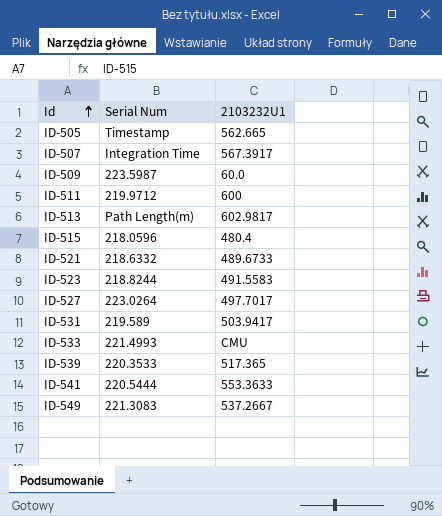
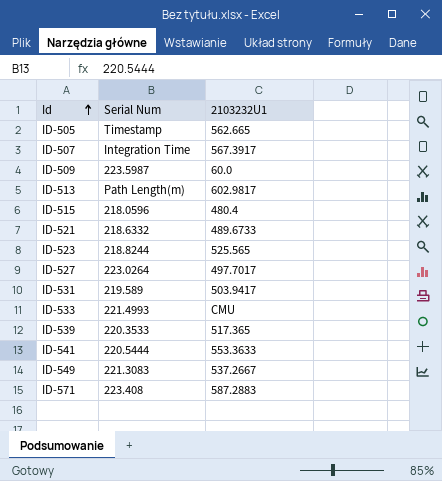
row ID-511: 219.9712 | 600 -> none
ID-523 | 2103232U1: 491.5583 -> 525.565
row ID-571: none -> 223.408 | 587.2883

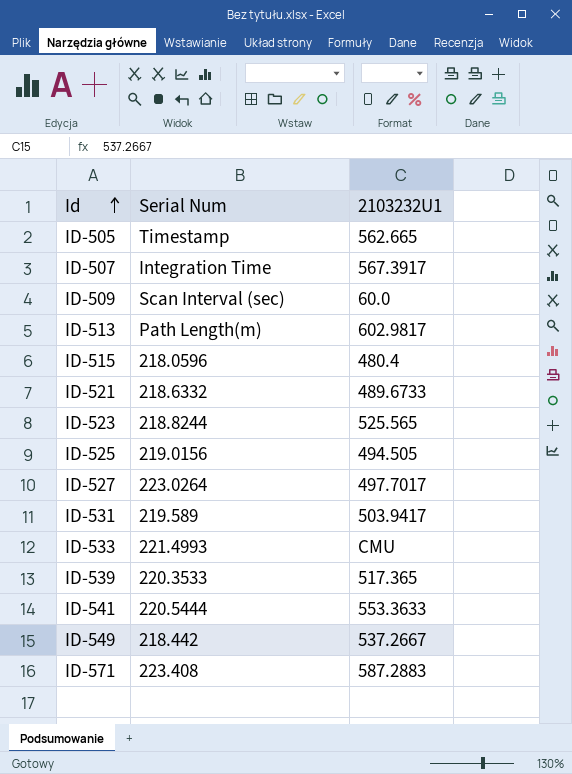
ID-509 | Serial Num: 223.5987 -> Scan Interval (sec)
row ID-525: none -> 219.0156 | 494.505
ID-549 | Serial Num: 221.3083 -> 218.442

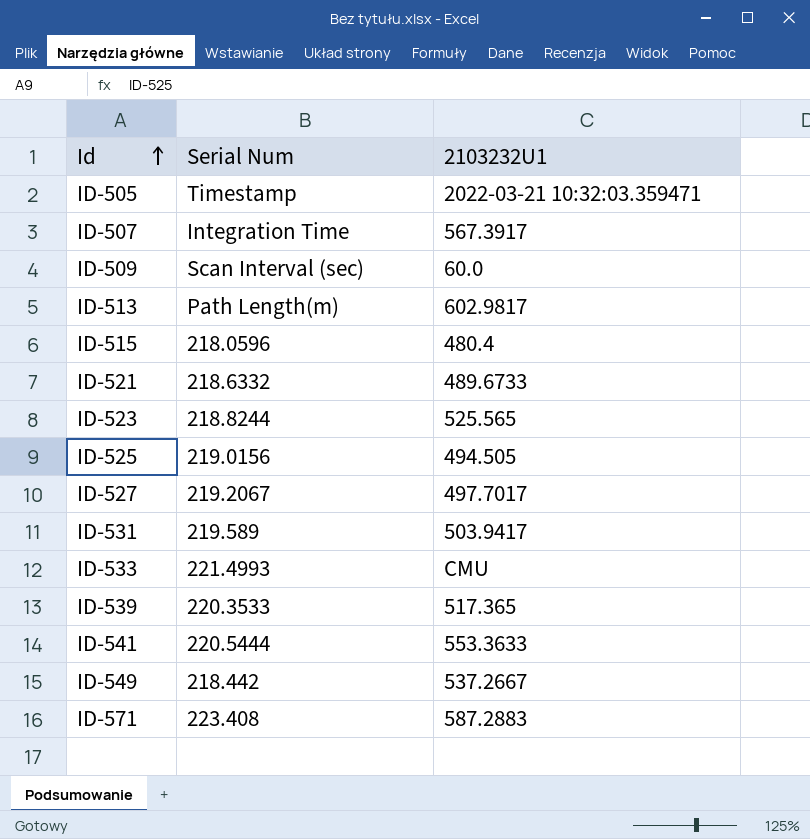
ID-505 | 2103232U1: 562.665 -> 2022-03-21 10:32:03.359471
ID-527 | Serial Num: 223.0264 -> 219.2067

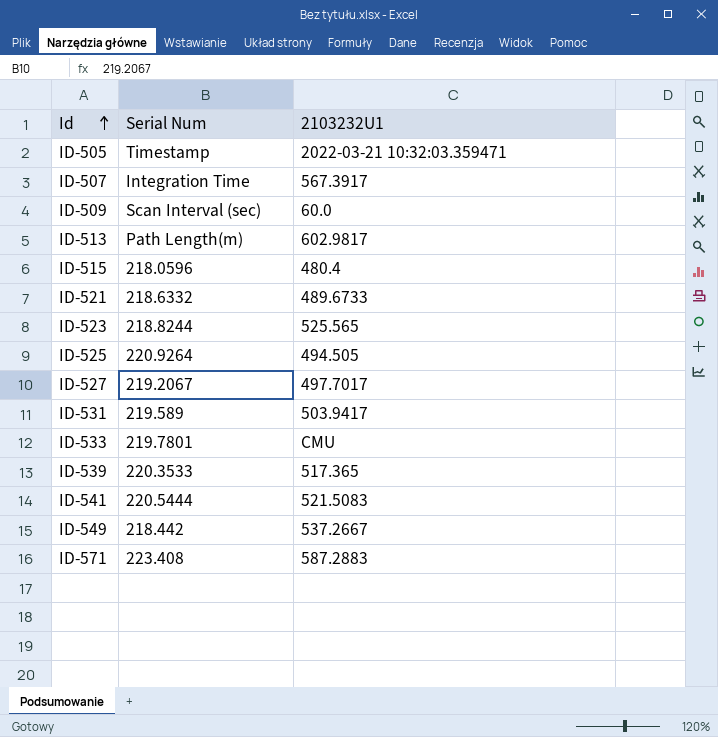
ID-525 | Serial Num: 219.0156 -> 220.9264
ID-533 | Serial Num: 221.4993 -> 219.7801
ID-541 | 2103232U1: 553.3633 -> 521.5083

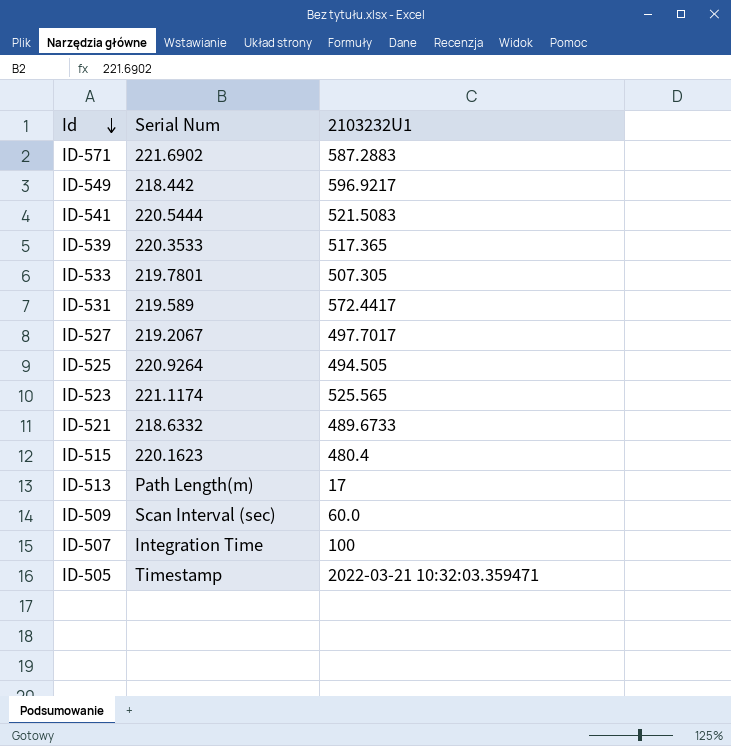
row order: Id ascending -> Id descending
ID-571 | Serial Num: 223.408 -> 221.6902
ID-549 | 2103232U1: 537.2667 -> 596.9217
ID-533 | 2103232U1: CMU -> 507.305
ID-531 | 2103232U1: 503.9417 -> 572.4417
ID-523 | Serial Num: 218.8244 -> 221.1174
ID-515 | Serial Num: 218.0596 -> 220.1623
ID-513 | 2103232U1: 602.9817 -> 17
ID-507 | 2103232U1: 567.3917 -> 100

